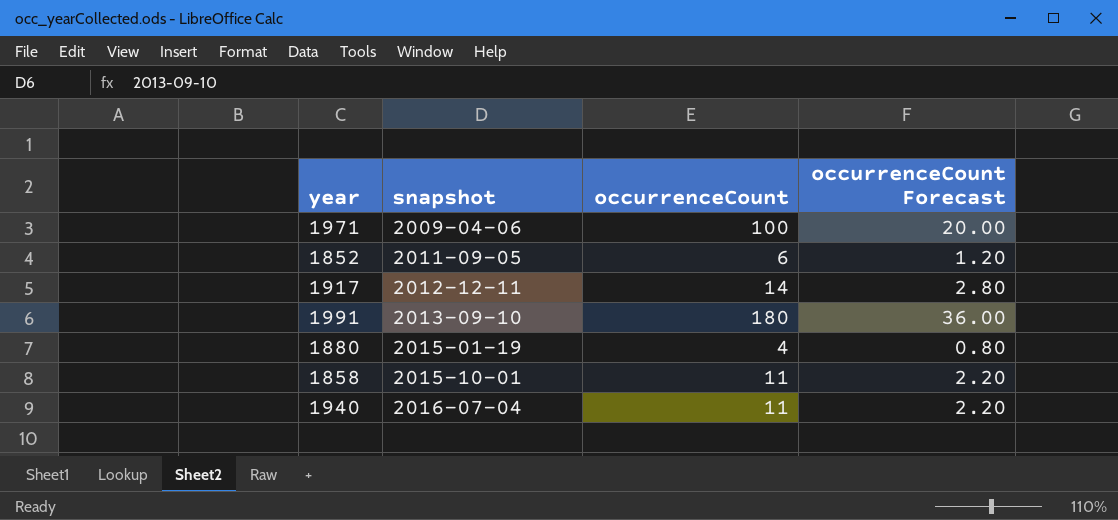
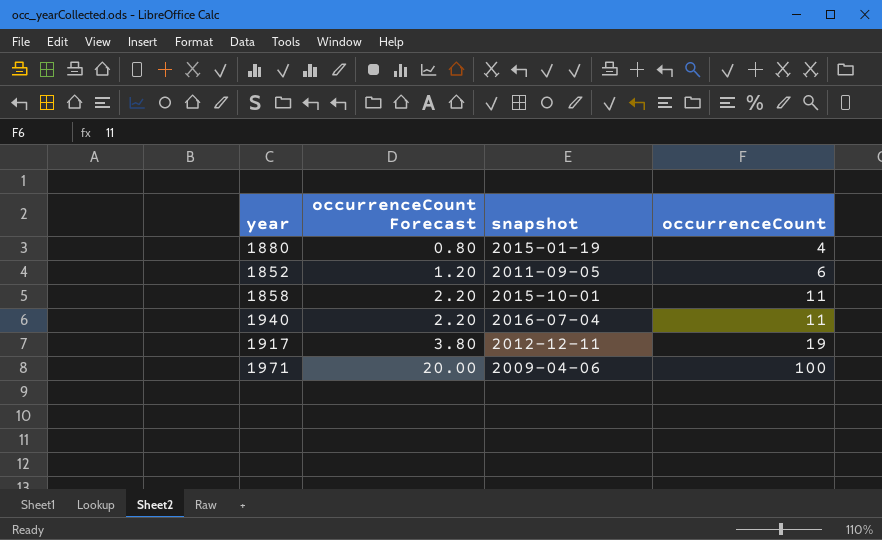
row order: snapshot ascending -> occurrenceCount Forecast ascending
column occurrenceCount Forecast | position: 4 -> 2
row 1991: 2013-09-10 | 180 | 36.00 -> none
1917 | occurrenceCount Forecast: 2.80 -> 3.80
1917 | occurrenceCount: 14 -> 19

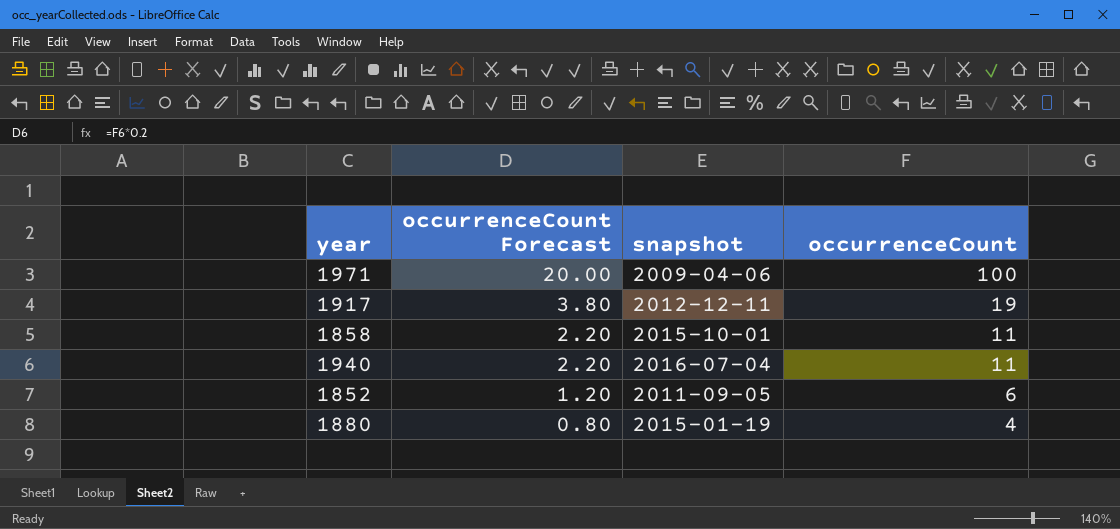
row order: occurrenceCount Forecast ascending -> occurrenceCount Forecast descending

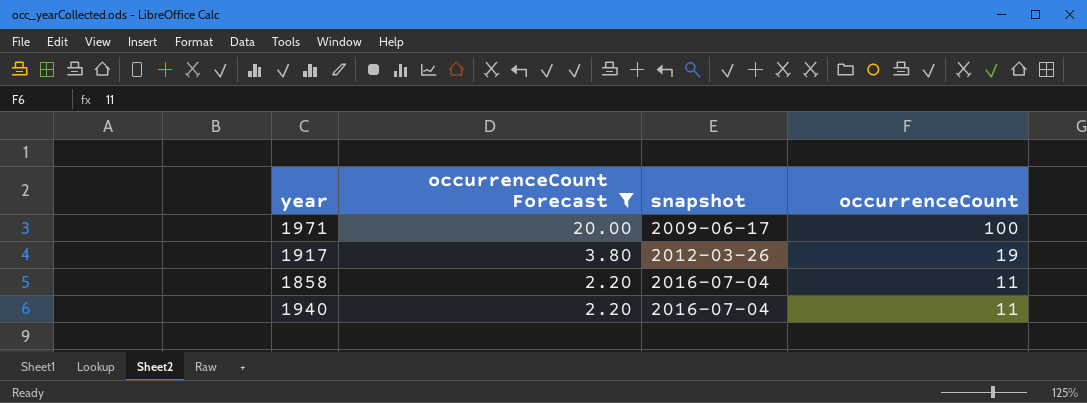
filter: none -> occurrenceCount Forecast >= 2.20
1971 | snapshot: 2009-04-06 -> 2009-06-17
1917 | snapshot: 2012-12-11 -> 2012-03-26
1858 | snapshot: 2015-10-01 -> 2016-07-04

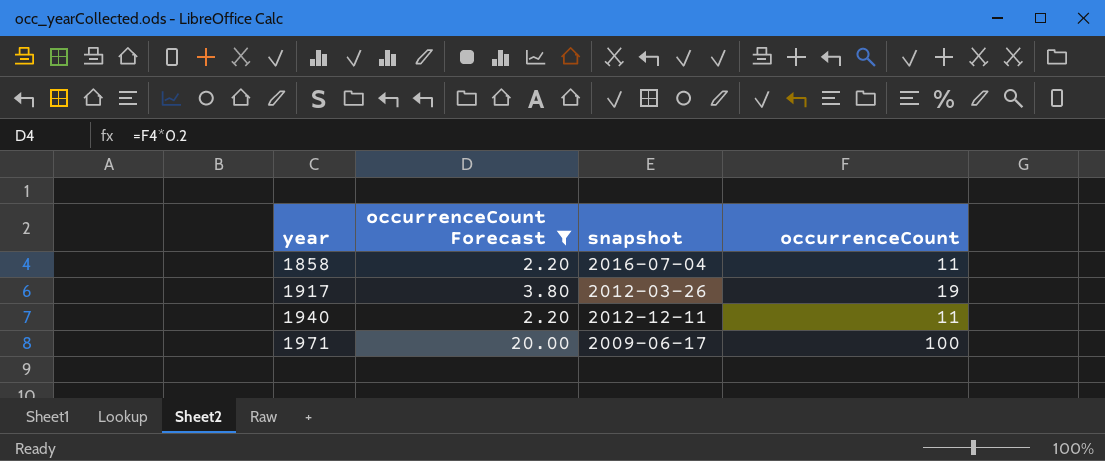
row order: occurrenceCount Forecast descending -> year ascending
1940 | snapshot: 2016-07-04 -> 2012-12-11

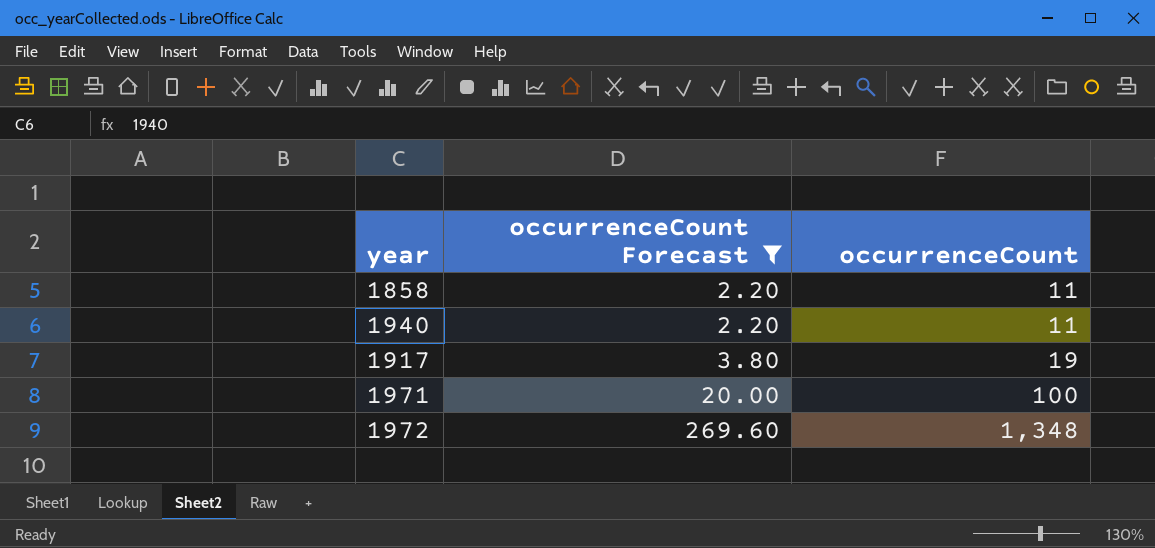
row order: year ascending -> occurrenceCount Forecast ascending
column snapshot | position: 3 -> none
row 1972: none -> 269.60 | 1,348

